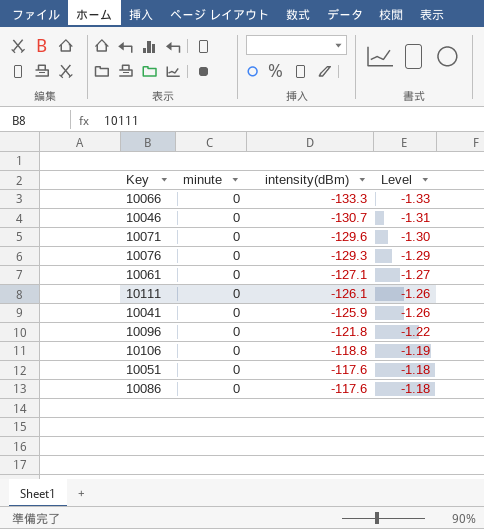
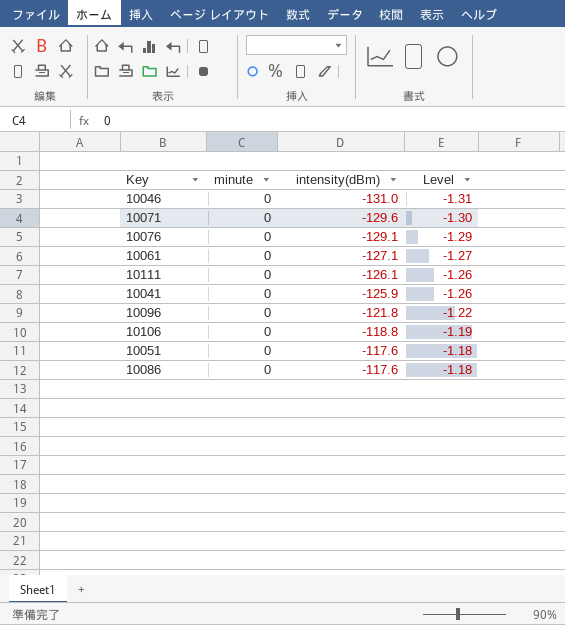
row 10066: 0 | -133.3 | -1.33 -> none
10046 | intensity(dBm): -130.7 -> -131.0
10076 | intensity(dBm): -129.3 -> -129.1

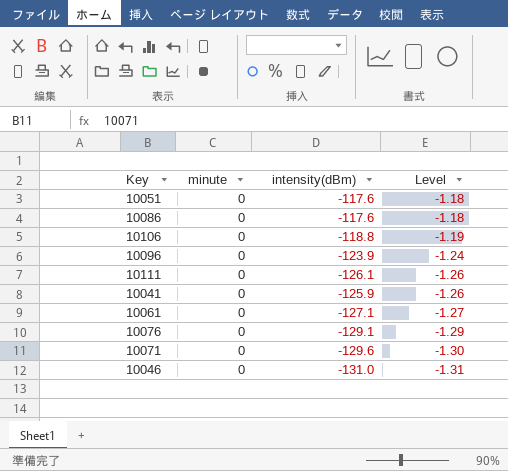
row order: intensity(dBm) ascending -> Level descending
10096 | intensity(dBm): -121.8 -> -123.9
10096 | Level: -1.22 -> -1.24

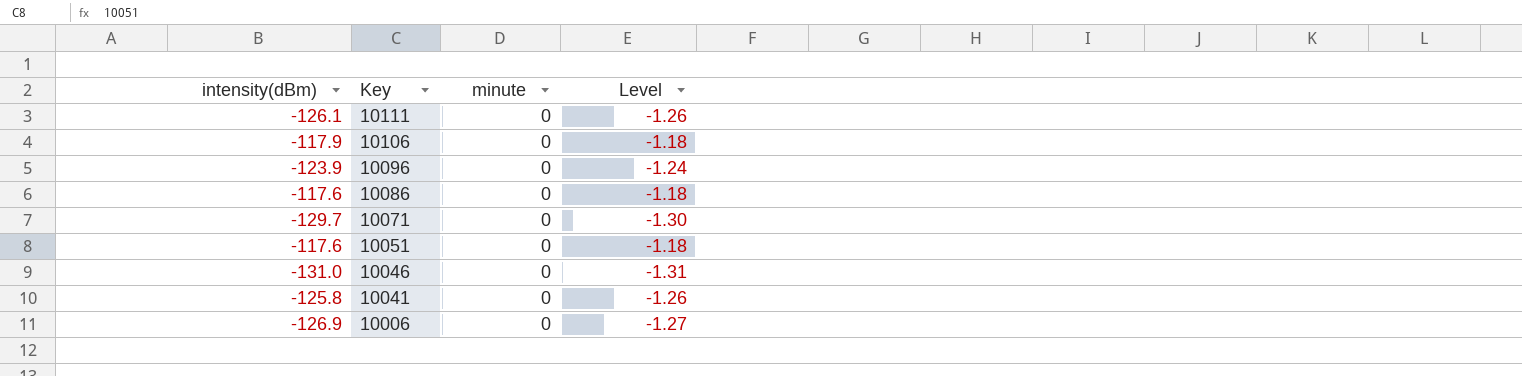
row order: Level descending -> Key descending
column intensity(dBm) | position: 3 -> 1
row 10061: 0 | -127.1 | -1.27 -> none
row 10076: 0 | -129.1 | -1.29 -> none
10106 | intensity(dBm): -118.8 -> -117.9
10106 | Level: -1.19 -> -1.18
10071 | intensity(dBm): -129.6 -> -129.7
10041 | intensity(dBm): -125.9 -> -125.8
row 10006: none -> -126.9 | 0 | -1.27

